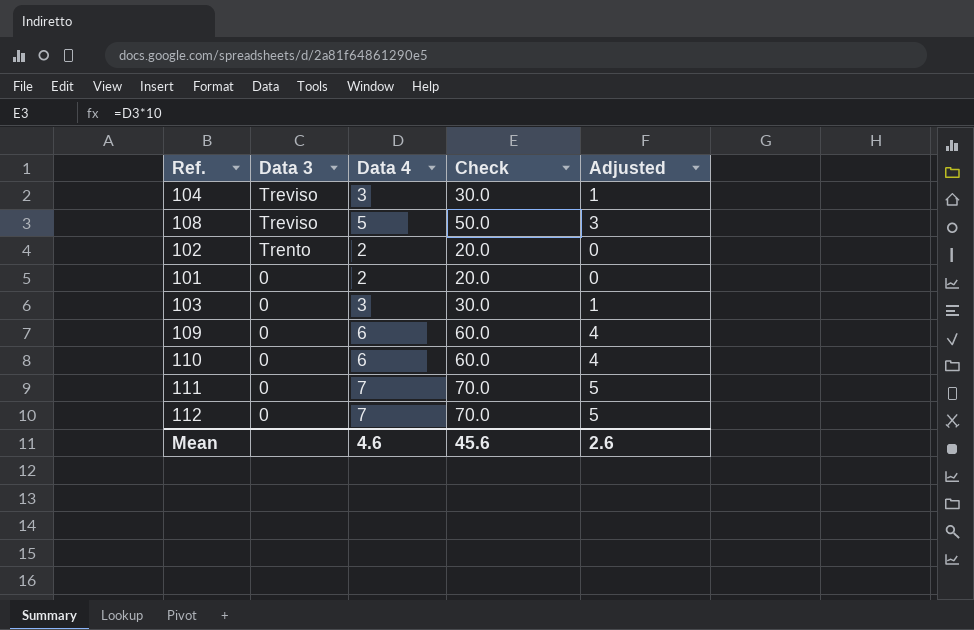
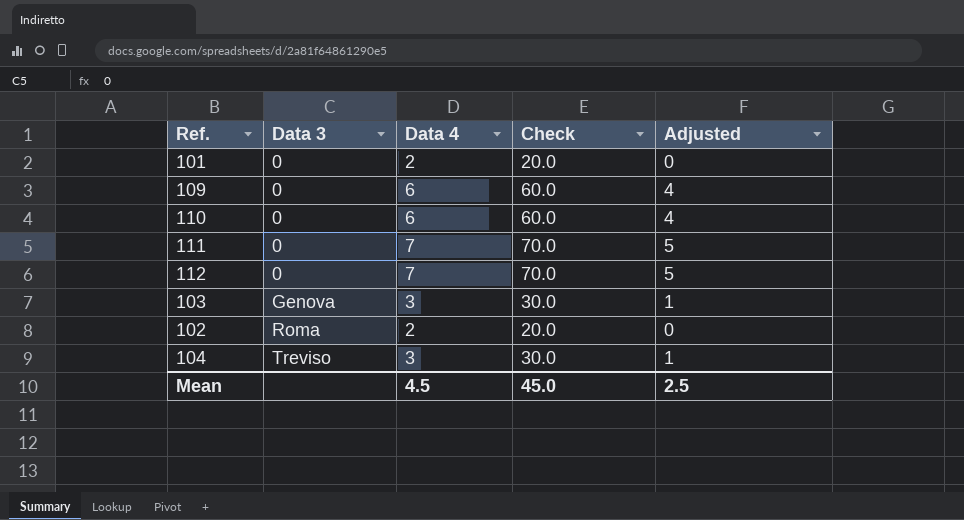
row order: Data 3 descending -> Data 3 ascending
row 108: Treviso | 5 | 50.0 | 3 -> none
103 | Data 3: 0 -> Genova
102 | Data 3: Trento -> Roma
Mean | Data 4: 4.6 -> 4.5
Mean | Check: 45.6 -> 45.0
Mean | Adjusted: 2.6 -> 2.5

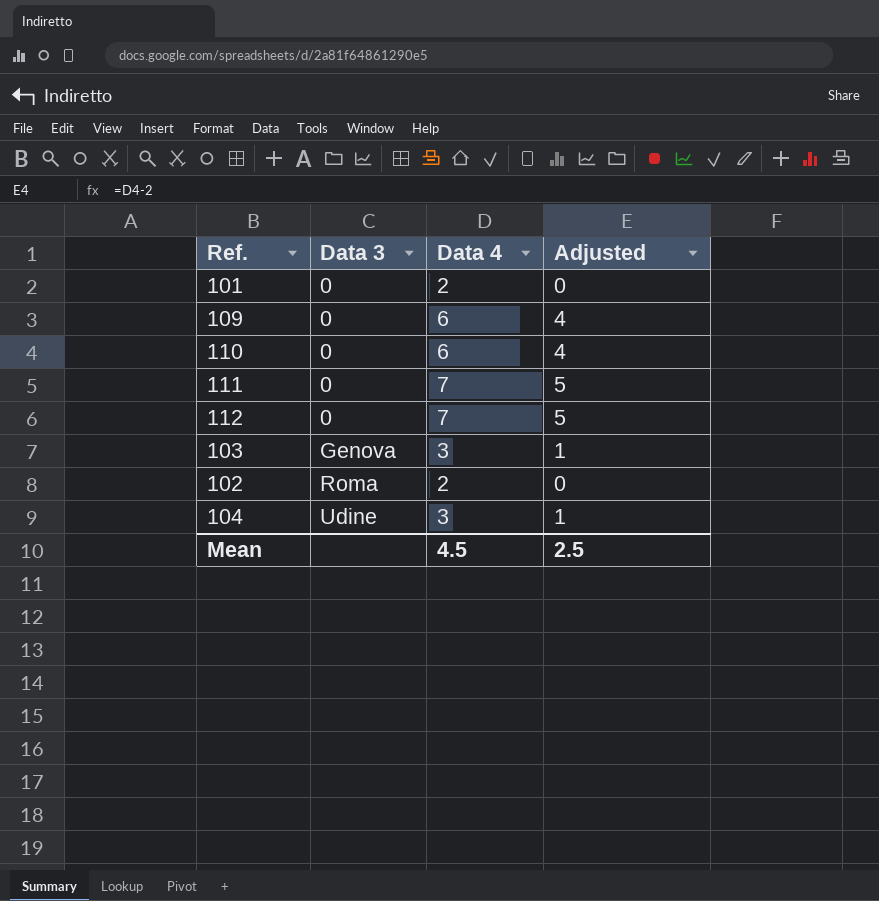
column Check | formula: [Data 4] * 10 -> none
104 | Data 3: Treviso -> Udine

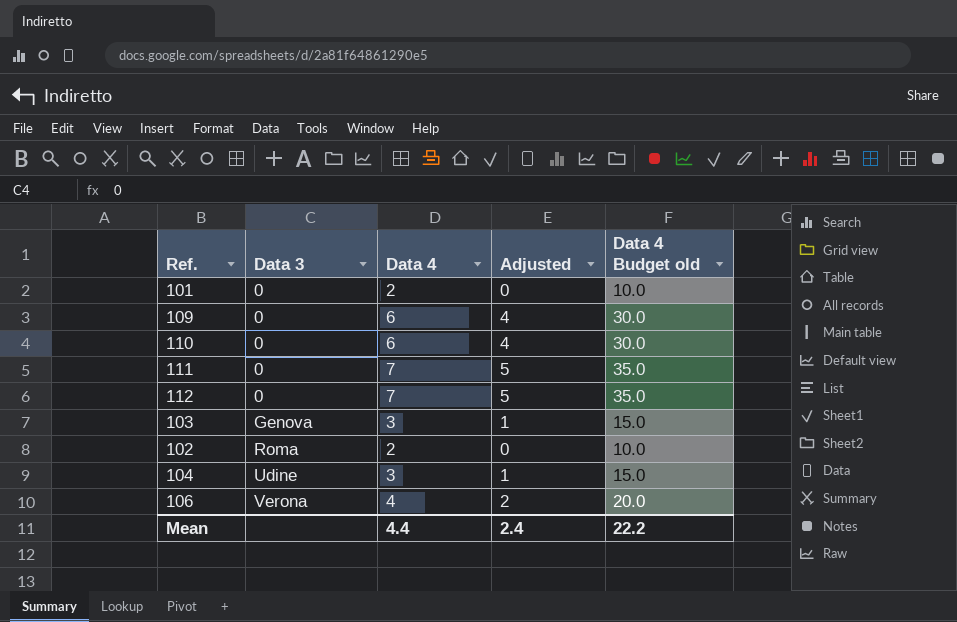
column Data 4 Budget old | formula: none -> [Data 4] * 5
row 106: none -> Verona | 4 | 2 | 20.0
Mean | Data 4: 4.5 -> 4.4
Mean | Adjusted: 2.5 -> 2.4

